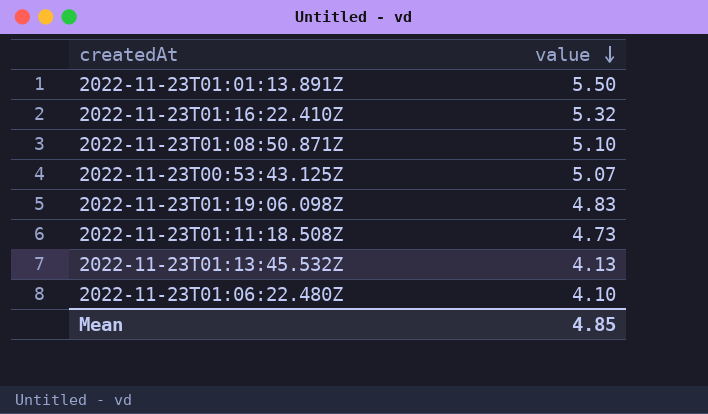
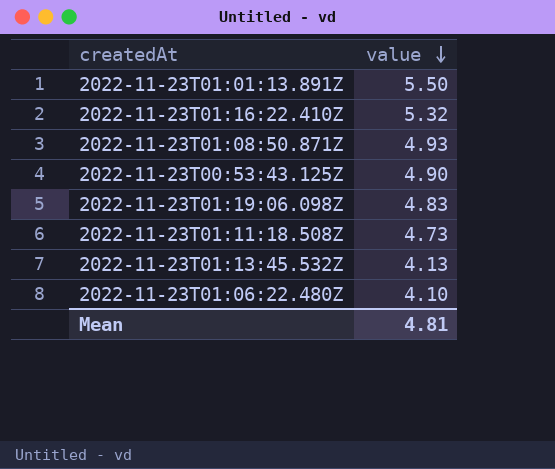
2022-11-23T01:08:50.871Z | value: 5.10 -> 4.93
2022-11-23T00:53:43.125Z | value: 5.07 -> 4.90
Mean | value: 4.85 -> 4.81

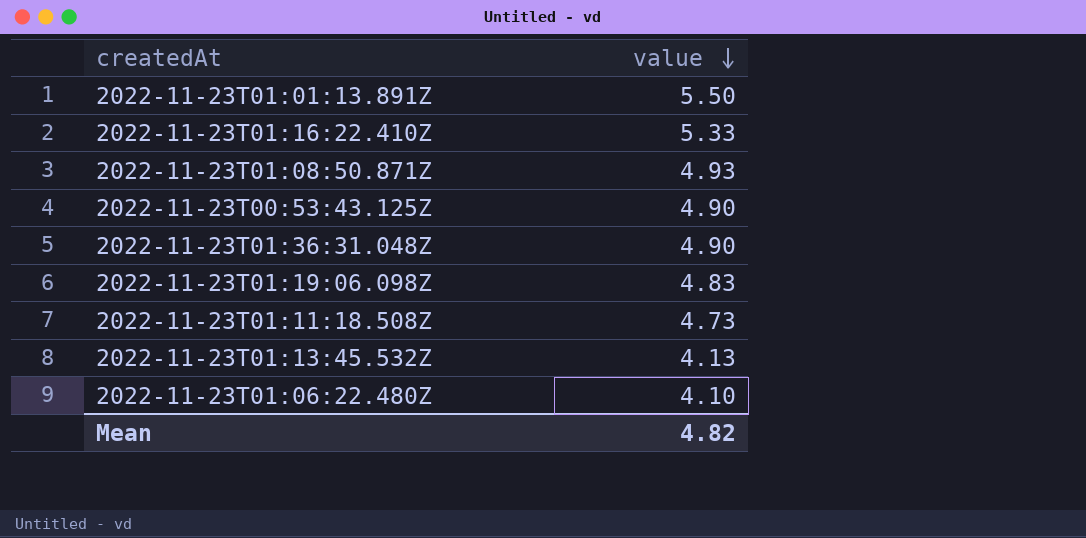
2022-11-23T01:16:22.410Z | value: 5.32 -> 5.33
row 2022-11-23T01:36:31.048Z: none -> 4.90
Mean | value: 4.81 -> 4.82

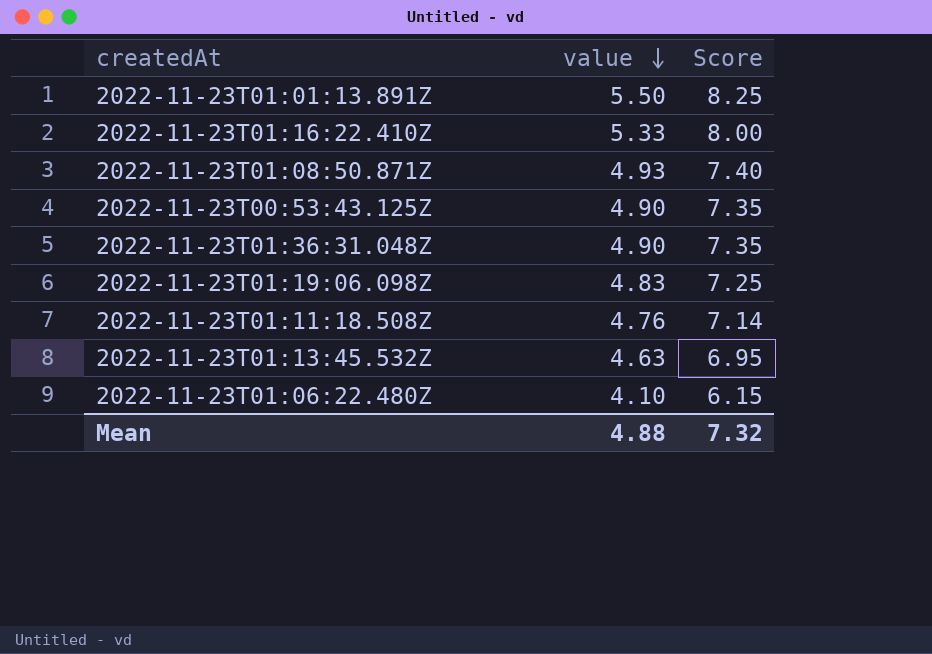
column Score | formula: none -> [value] * 1.5
2022-11-23T01:11:18.508Z | value: 4.73 -> 4.76
2022-11-23T01:13:45.532Z | value: 4.13 -> 4.63
Mean | value: 4.82 -> 4.88

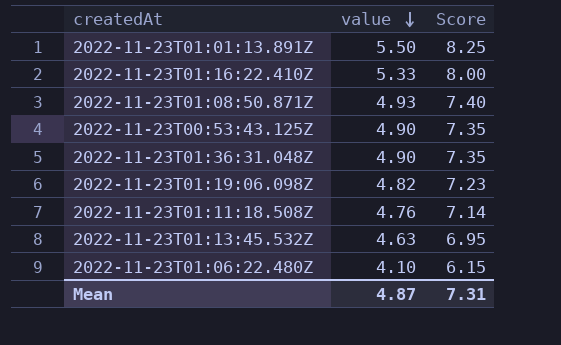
2022-11-23T01:19:06.098Z | value: 4.83 -> 4.82
2022-11-23T01:19:06.098Z | Score: 7.25 -> 7.23
Mean | value: 4.88 -> 4.87
Mean | Score: 7.32 -> 7.31

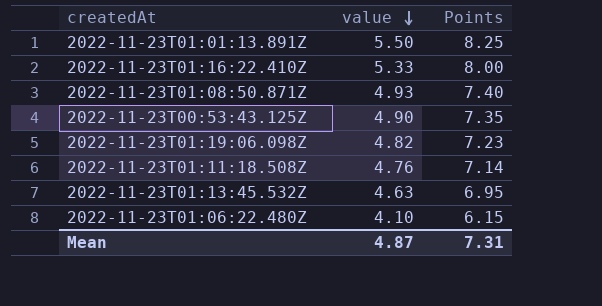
column name: Score -> Points
row 2022-11-23T01:36:31.048Z: 4.90 | 7.35 -> none

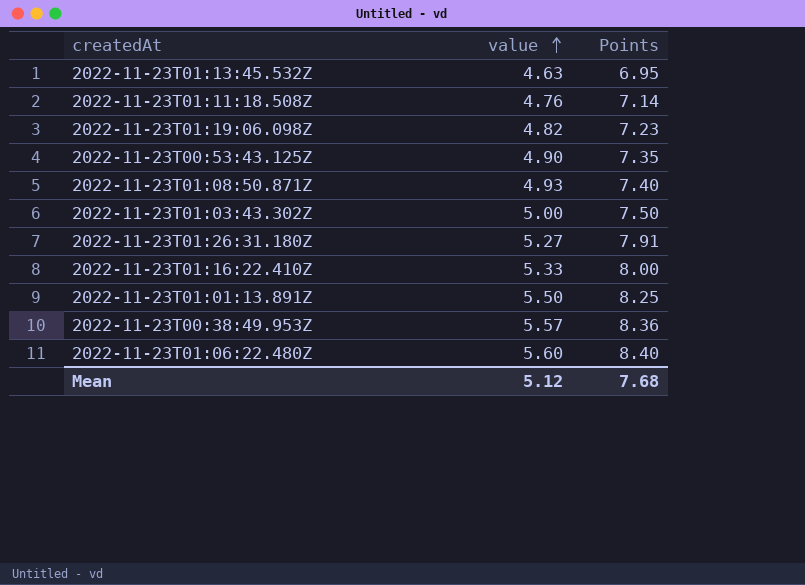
row order: value descending -> value ascending
row 2022-11-23T01:03:43.302Z: none -> 5.00 | 7.50
row 2022-11-23T01:26:31.180Z: none -> 5.27 | 7.91
row 2022-11-23T00:38:49.953Z: none -> 5.57 | 8.36
2022-11-23T01:06:22.480Z | value: 4.10 -> 5.60
2022-11-23T01:06:22.480Z | Points: 6.15 -> 8.40
Mean | value: 4.87 -> 5.12
Mean | Points: 7.31 -> 7.68

